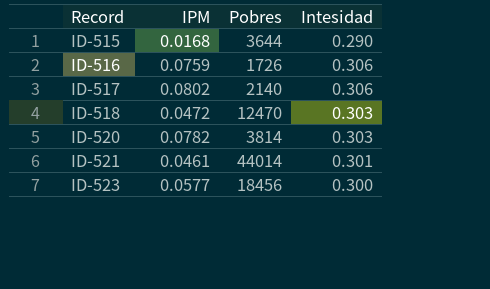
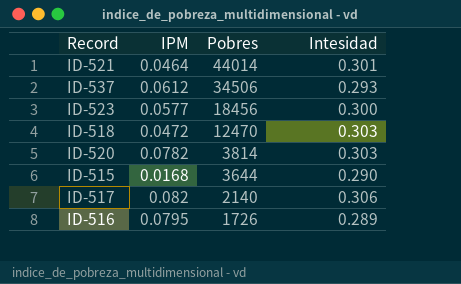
row order: Record ascending -> Pobres descending
ID-521 | IPM: 0.0461 -> 0.0464
row ID-537: none -> 0.0612 | 34506 | 0.293
ID-517 | IPM: 0.0802 -> 0.082
ID-516 | IPM: 0.0759 -> 0.0795
ID-516 | Intesidad: 0.306 -> 0.289

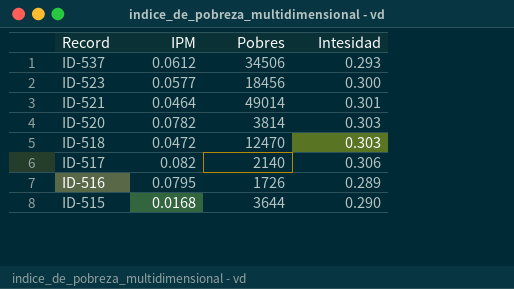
row order: Pobres descending -> Record descending
ID-521 | Pobres: 44014 -> 49014

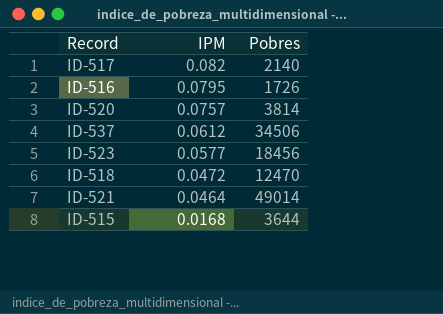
row order: Record descending -> IPM descending
column Intesidad | position: 4 -> none
ID-520 | IPM: 0.0782 -> 0.0757

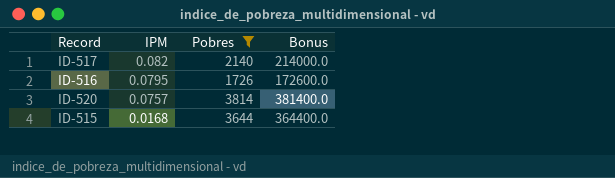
filter: none -> Pobres <= 3814
column Bonus | formula: none -> [Pobres] * 100

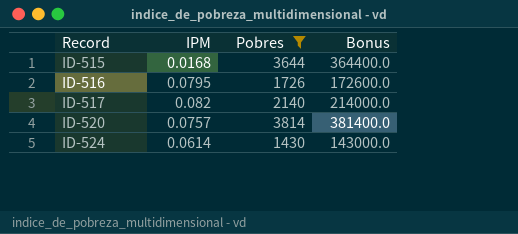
row order: IPM descending -> Record ascending
row ID-524: none -> 0.0614 | 1430 | 143000.0

